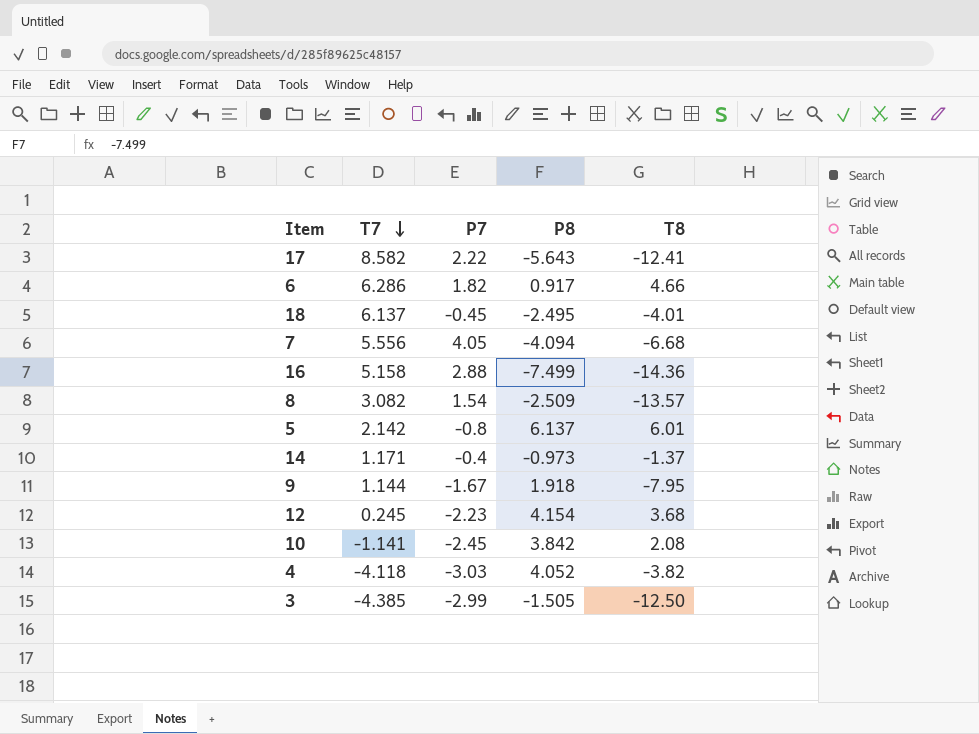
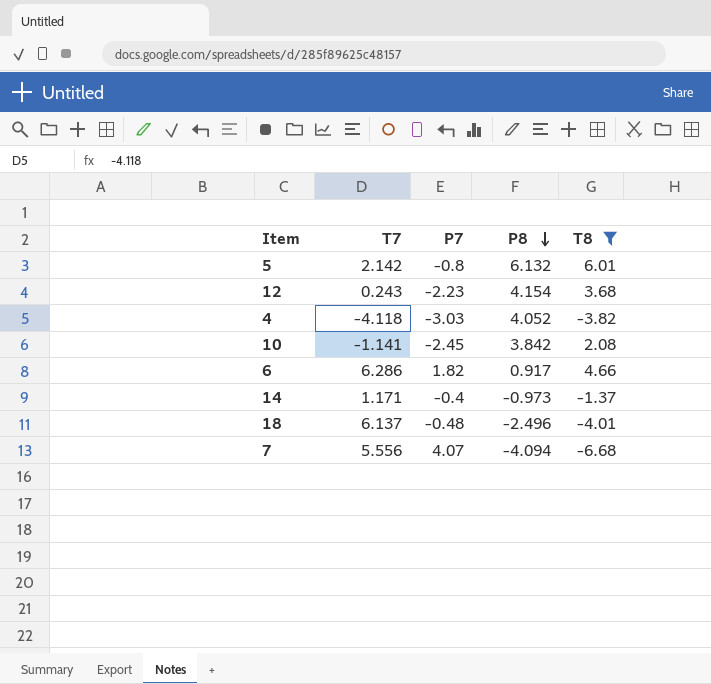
filter: none -> T8 >= -6.68
row order: T7 descending -> P8 descending
5 | P8: 6.137 -> 6.132
12 | T7: 0.245 -> 0.243
18 | P7: -0.45 -> -0.48
18 | P8: -2.495 -> -2.496
7 | P7: 4.05 -> 4.07

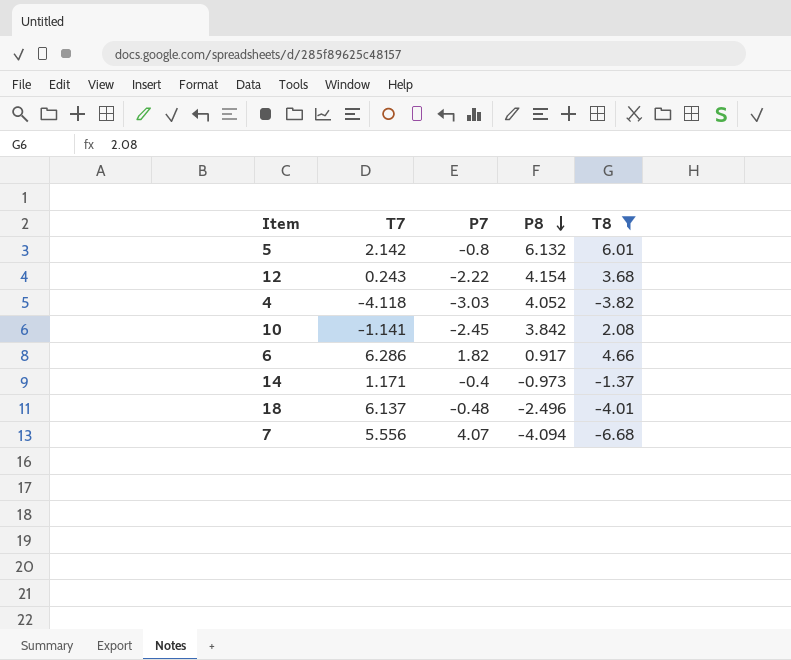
12 | P7: -2.23 -> -2.22

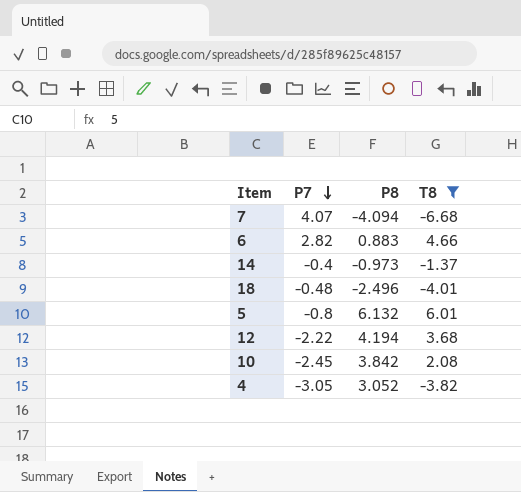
row order: P8 descending -> P7 descending
column T7 | position: 2 -> none
6 | P7: 1.82 -> 2.82
6 | P8: 0.917 -> 0.883
12 | P8: 4.154 -> 4.194
4 | P7: -3.03 -> -3.05
4 | P8: 4.052 -> 3.052

